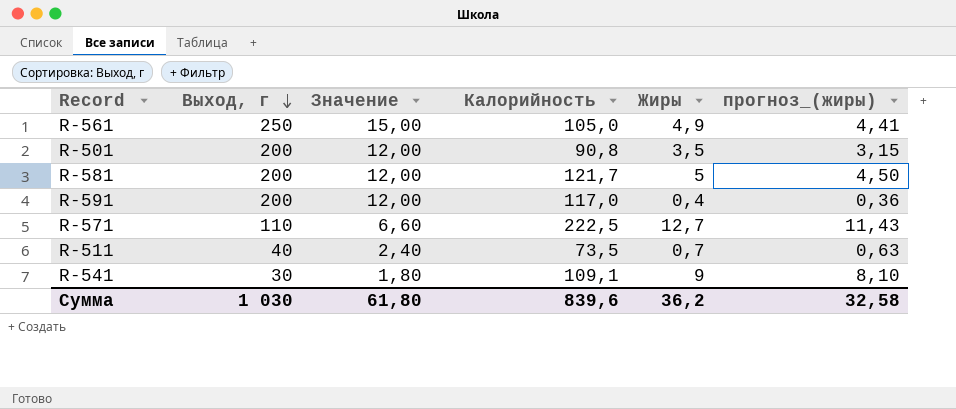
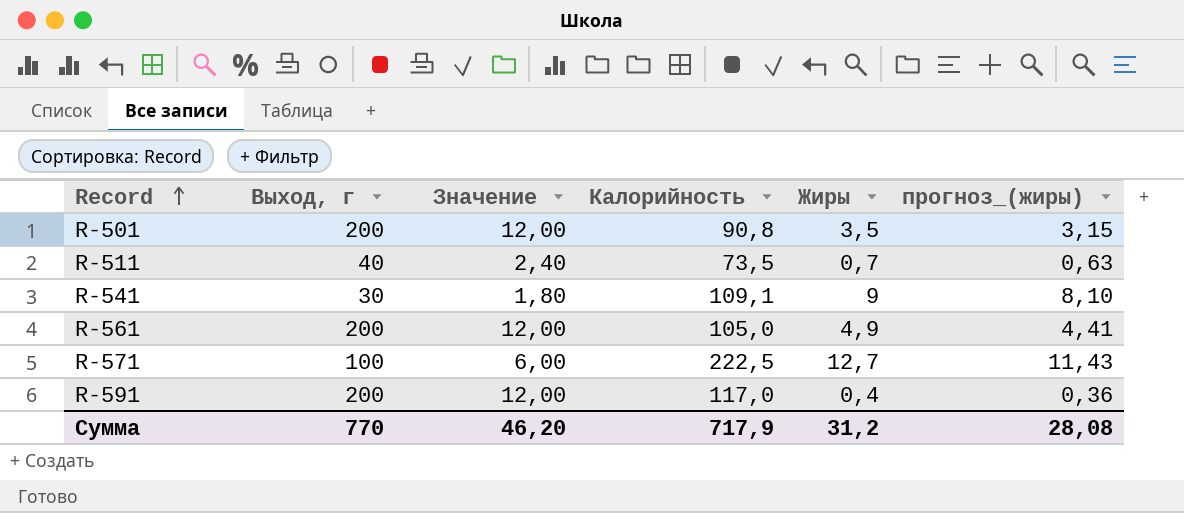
row order: Выход, г descending -> Record ascending
row R-581: 200 | 12,00 | 121,7 | 5 | 4,50 -> none
R-561 | Выход, г: 250 -> 200
R-561 | Значение: 15,00 -> 12,00
R-571 | Выход, г: 110 -> 100
R-571 | Значение: 6,60 -> 6,00
Сумма | Выход, г: 1 030 -> 770
Сумма | Значение: 61,80 -> 46,20
Сумма | Калорийность: 839,6 -> 717,9
Сумма | Жиры: 36,2 -> 31,2
Сумма | прогноз_(жиры): 32,58 -> 28,08

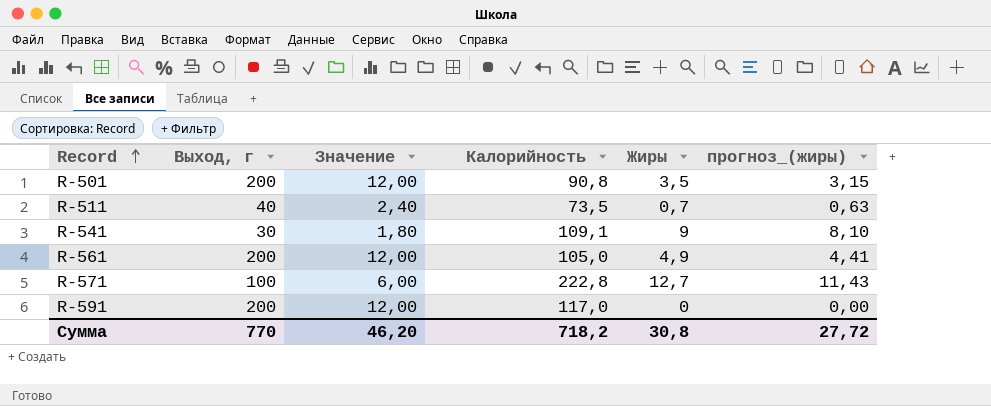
R-571 | Калорийность: 222,5 -> 222,8
R-591 | Жиры: 0,4 -> 0
R-591 | прогноз_(жиры): 0,36 -> 0,00
Сумма | Калорийность: 717,9 -> 718,2
Сумма | Жиры: 31,2 -> 30,8
Сумма | прогноз_(жиры): 28,08 -> 27,72

